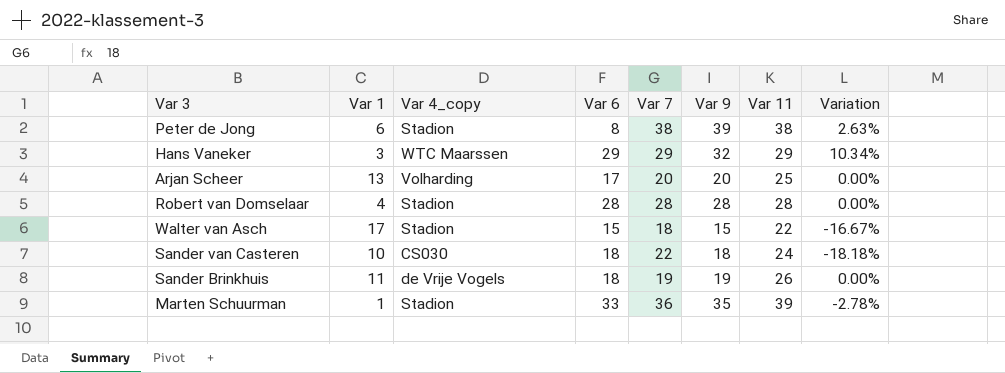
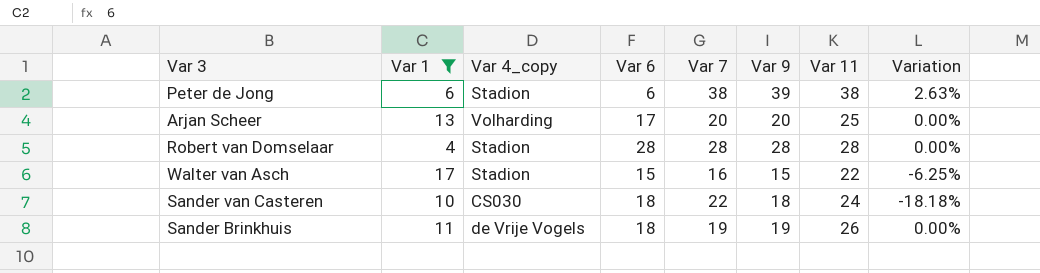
filter: none -> Var 1 >= 4
Peter de Jong | Var 6: 8 -> 6
Walter van Asch | Var 7: 18 -> 16
Walter van Asch | Variation: -16.67% -> -6.25%

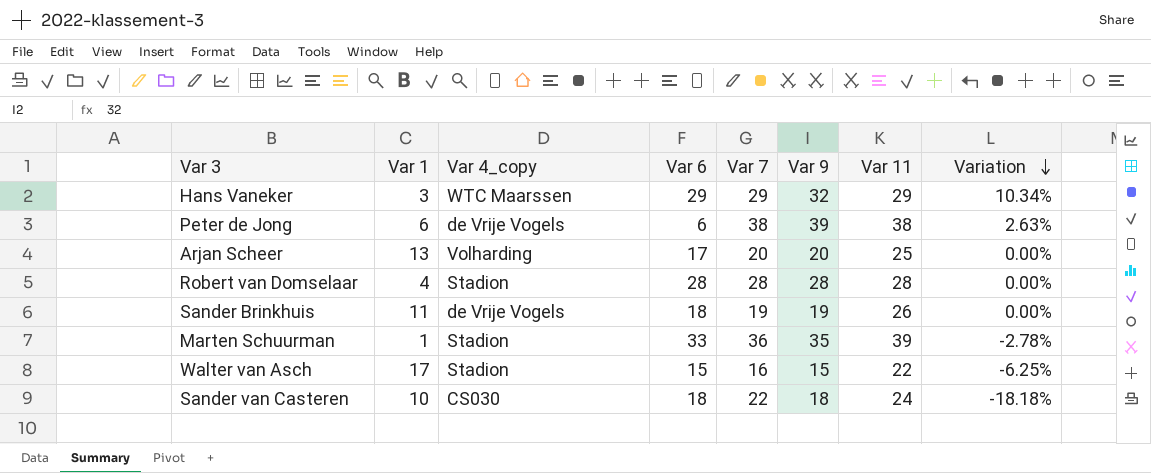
filter: Var 1 >= 4 -> none
row order: none -> Variation descending
Peter de Jong | Var 4_copy: Stadion -> de Vrije Vogels

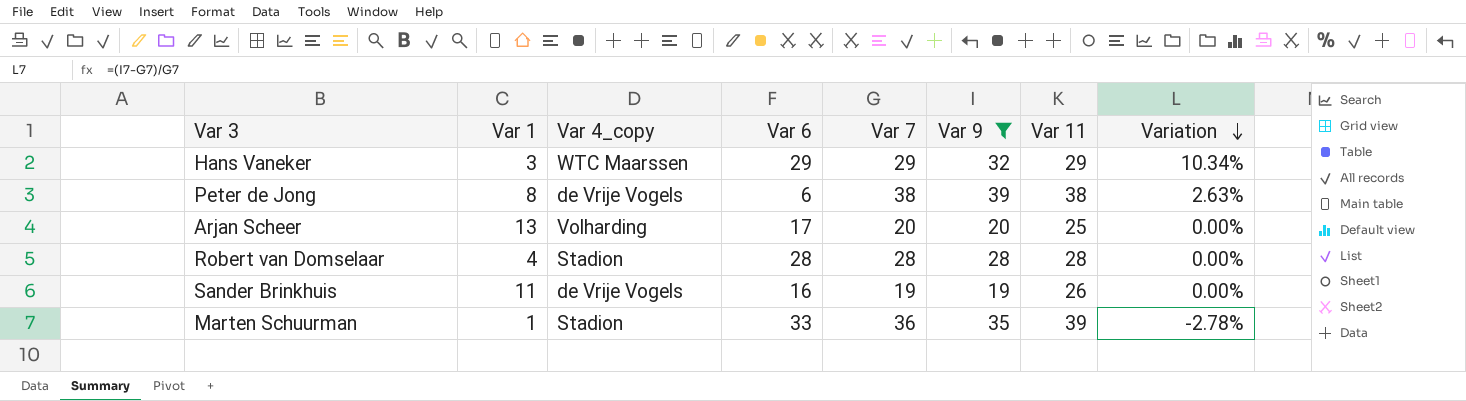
filter: none -> Var 9 >= 19
Peter de Jong | Var 1: 6 -> 8
Sander Brinkhuis | Var 6: 18 -> 16

